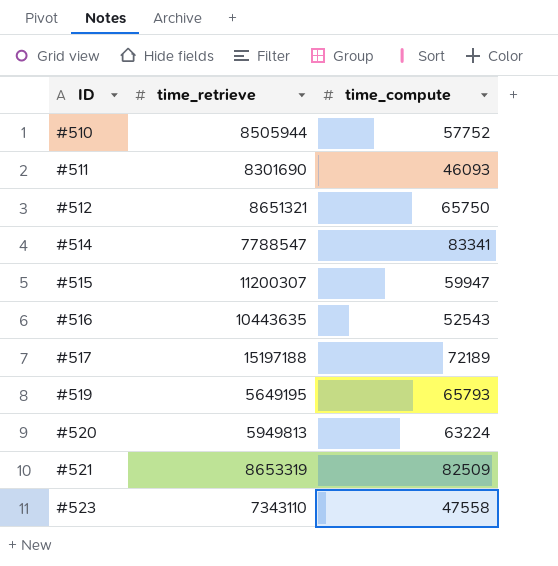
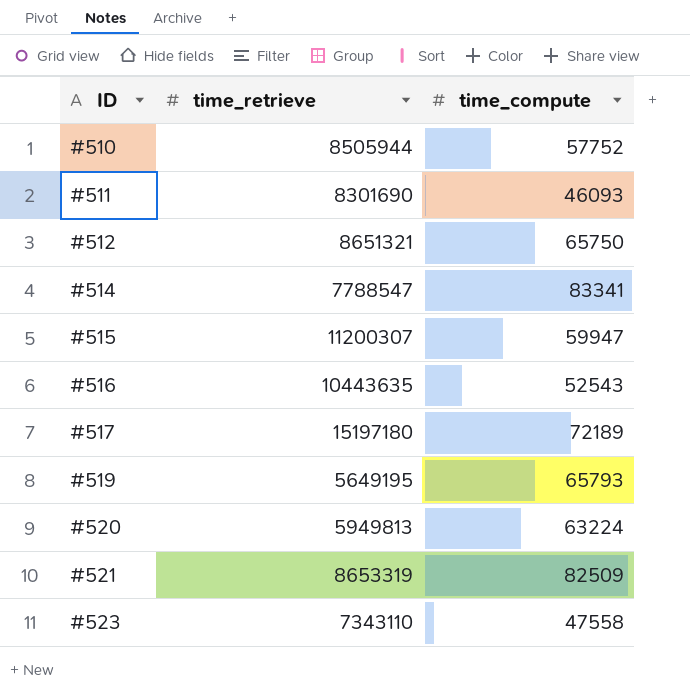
#517 | time_retrieve: 15197188 -> 15197180

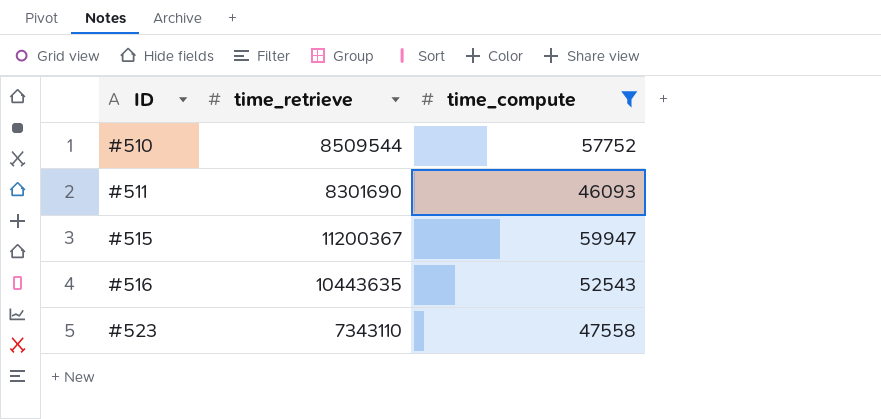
filter: none -> time_compute <= 59947
#510 | time_retrieve: 8505944 -> 8509544
#515 | time_retrieve: 11200307 -> 11200367

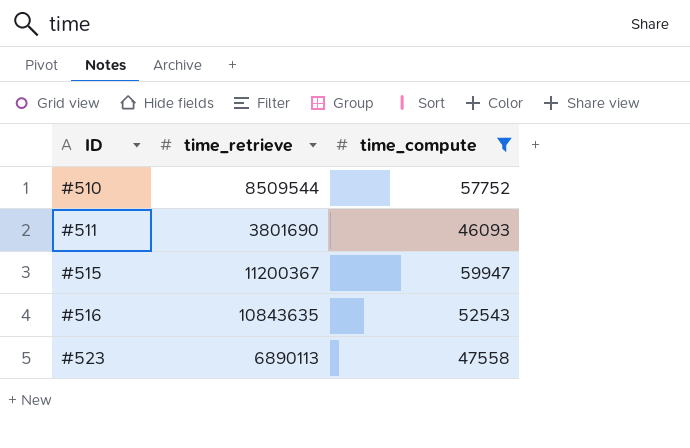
#511 | time_retrieve: 8301690 -> 3801690
#516 | time_retrieve: 10443635 -> 10843635
#523 | time_retrieve: 7343110 -> 6890113

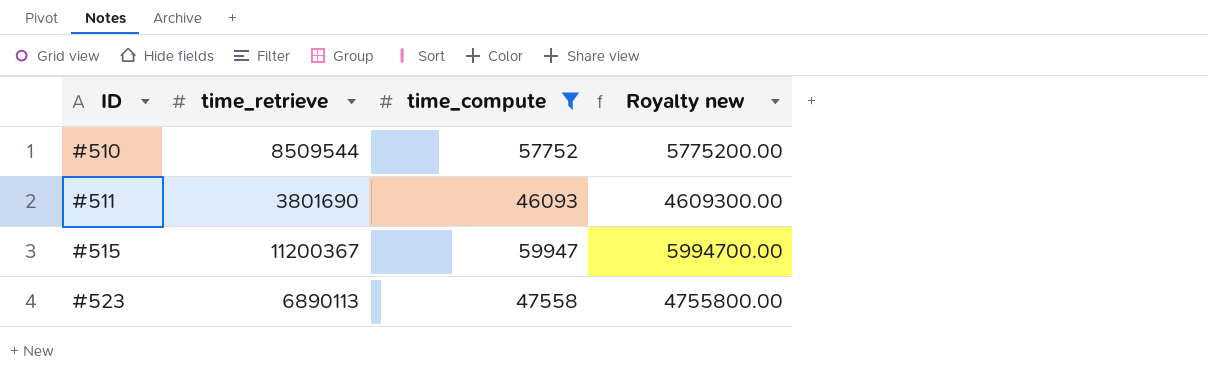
column Royalty new | formula: none -> [time_compute] * 100
row #516: 10843635 | 52543 -> none

